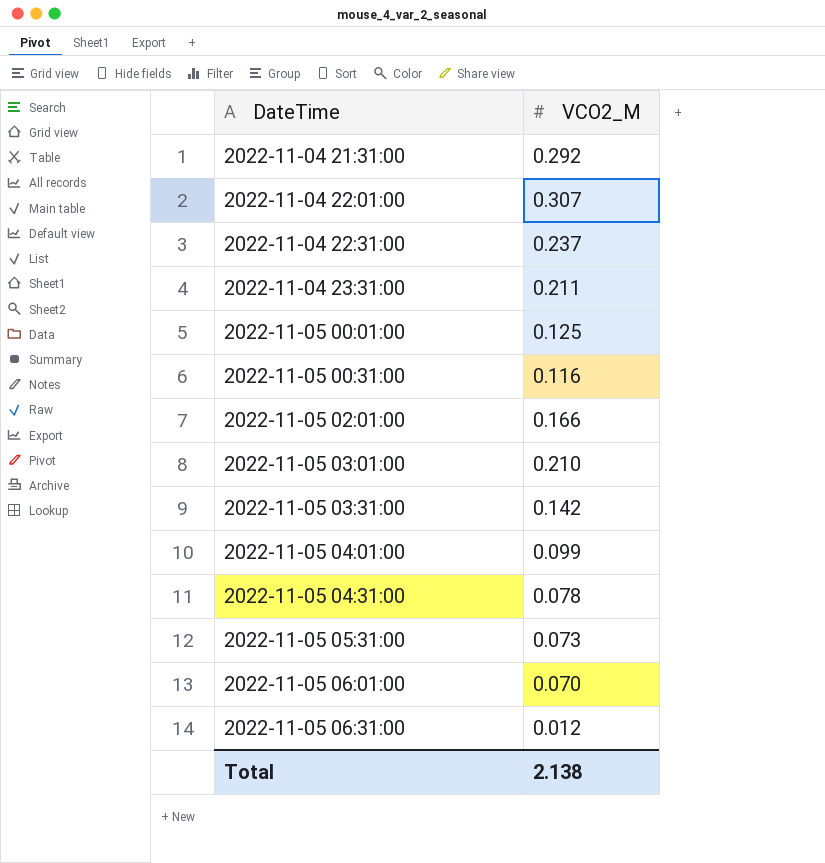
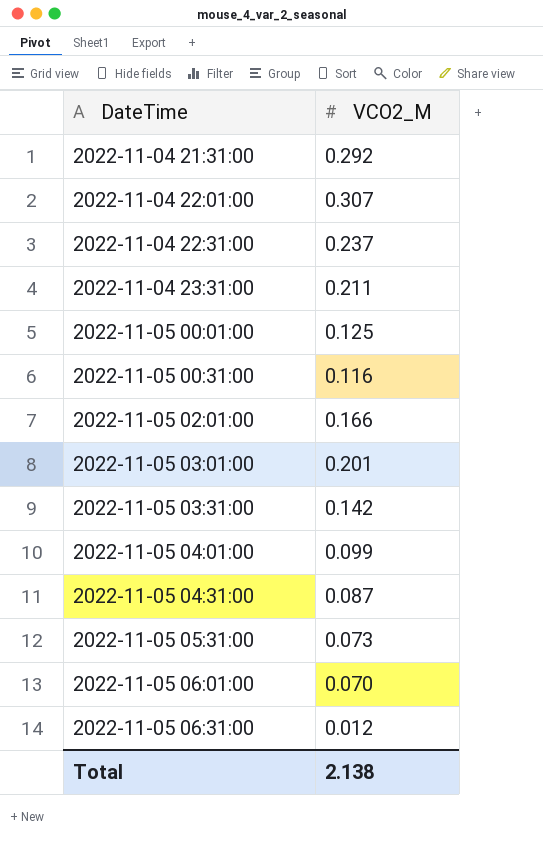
2022-11-05 03:01:00 | VCO2_M: 0.210 -> 0.201
2022-11-05 04:31:00 | VCO2_M: 0.078 -> 0.087

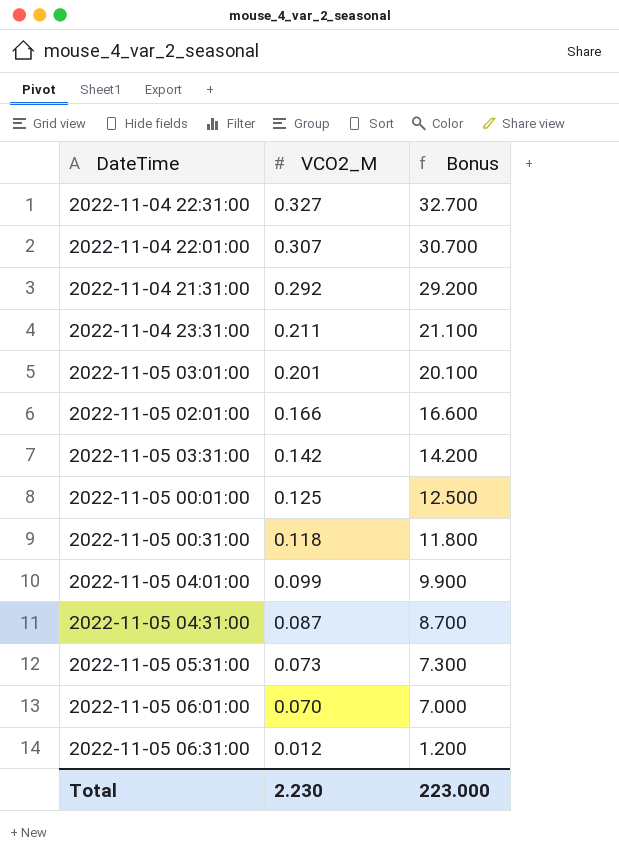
row order: DateTime ascending -> VCO2_M descending
column Bonus | formula: none -> [VCO2_M] * 100
2022-11-04 22:31:00 | VCO2_M: 0.237 -> 0.327
2022-11-05 00:31:00 | VCO2_M: 0.116 -> 0.118
Total | VCO2_M: 2.138 -> 2.230

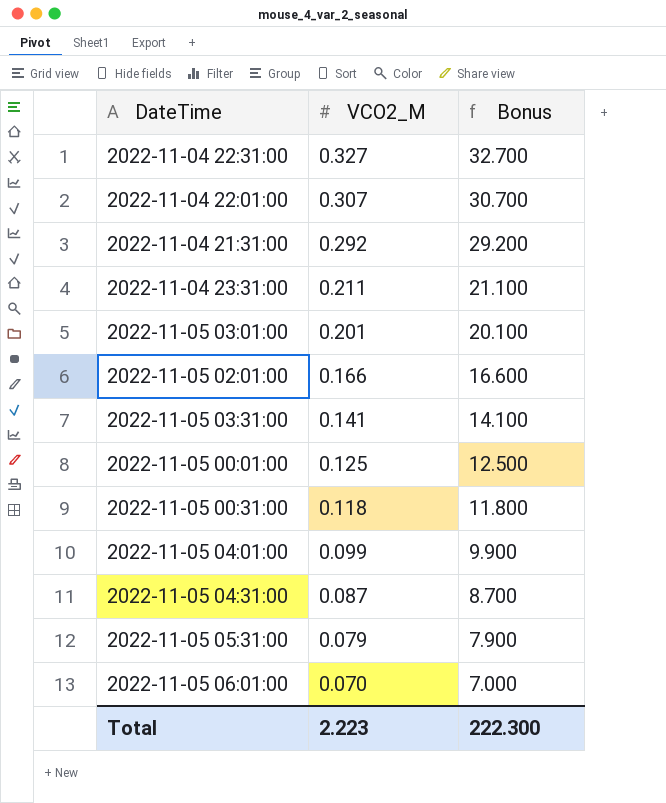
row 2022-11-05 06:31:00: 0.012 | 1.200 -> none
2022-11-05 03:31:00 | VCO2_M: 0.142 -> 0.141
2022-11-05 03:31:00 | Bonus: 14.200 -> 14.100
2022-11-05 05:31:00 | VCO2_M: 0.073 -> 0.079
2022-11-05 05:31:00 | Bonus: 7.300 -> 7.900
Total | VCO2_M: 2.230 -> 2.223
Total | Bonus: 223.000 -> 222.300

